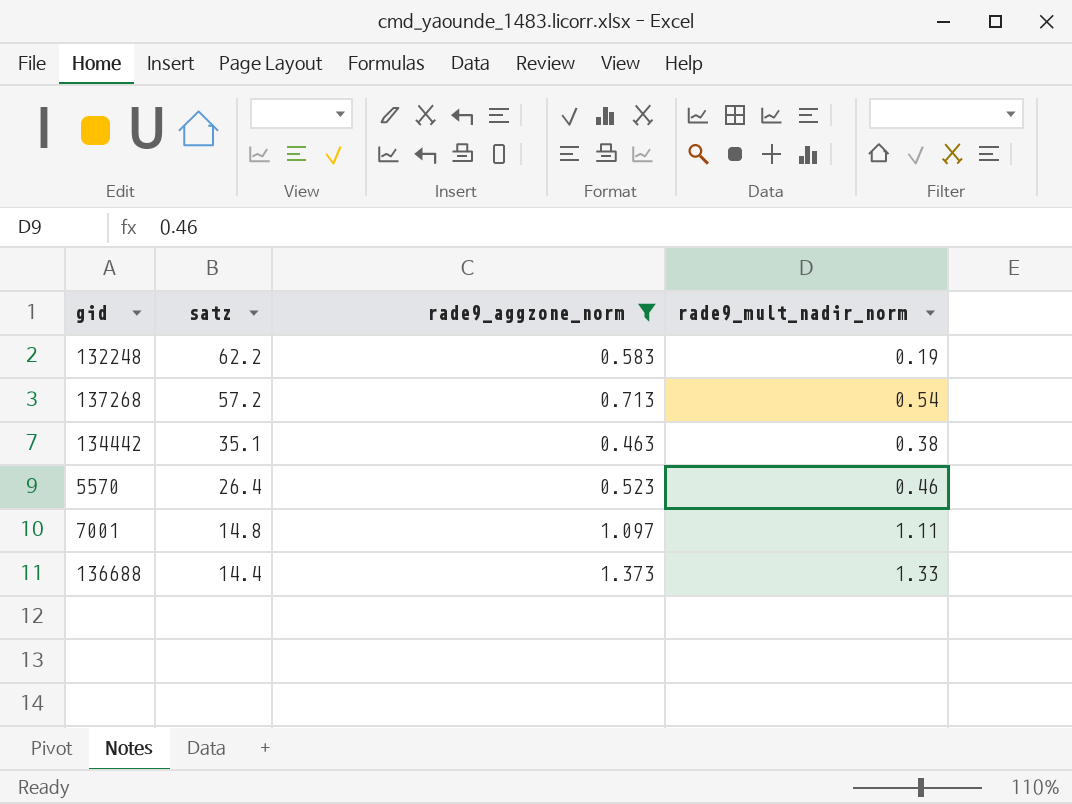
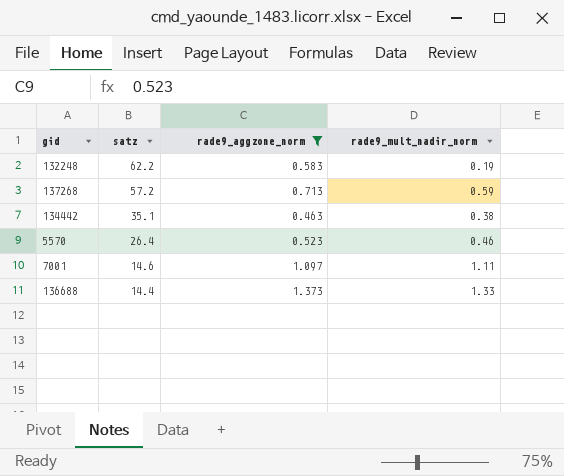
137268 | rade9_mult_nadir_norm: 0.54 -> 0.59
7001 | satz: 14.8 -> 14.6

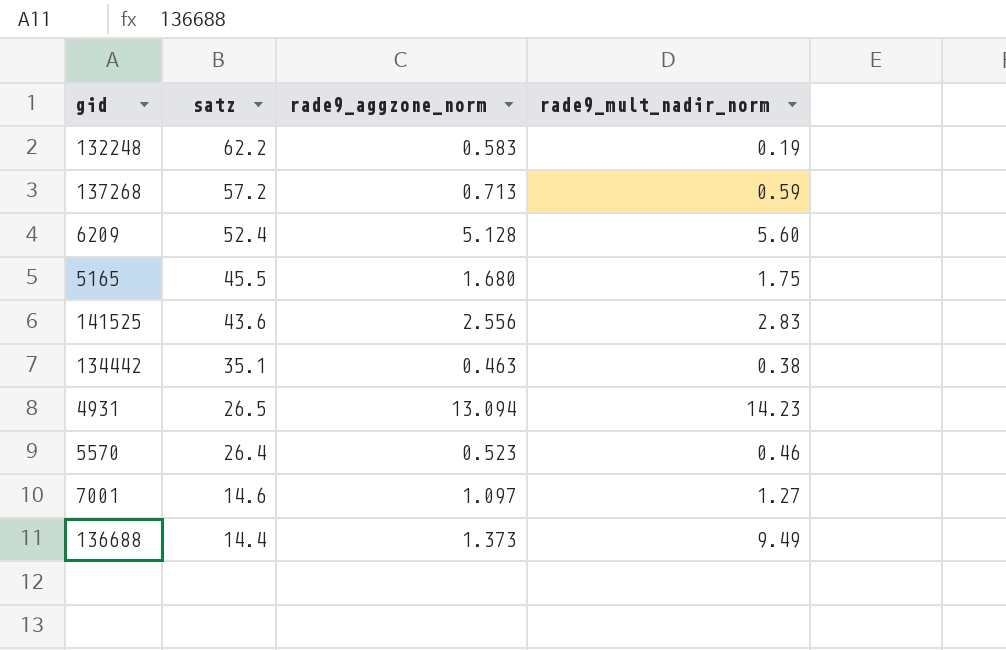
filter: rade9_aggzone_norm <= 1.373 -> none
7001 | rade9_mult_nadir_norm: 1.11 -> 1.27
136688 | rade9_mult_nadir_norm: 1.33 -> 9.49

